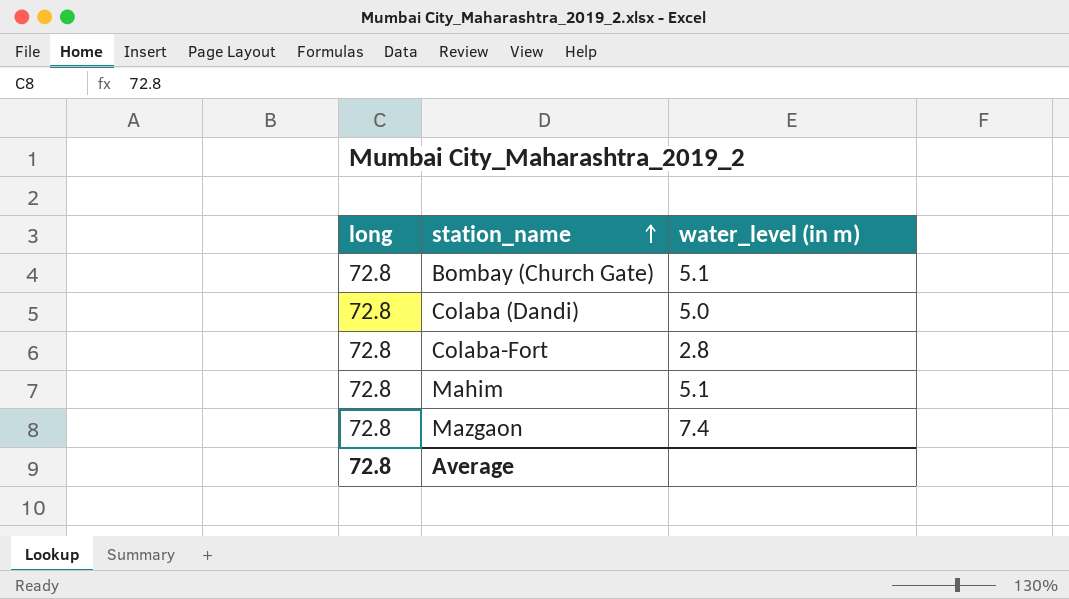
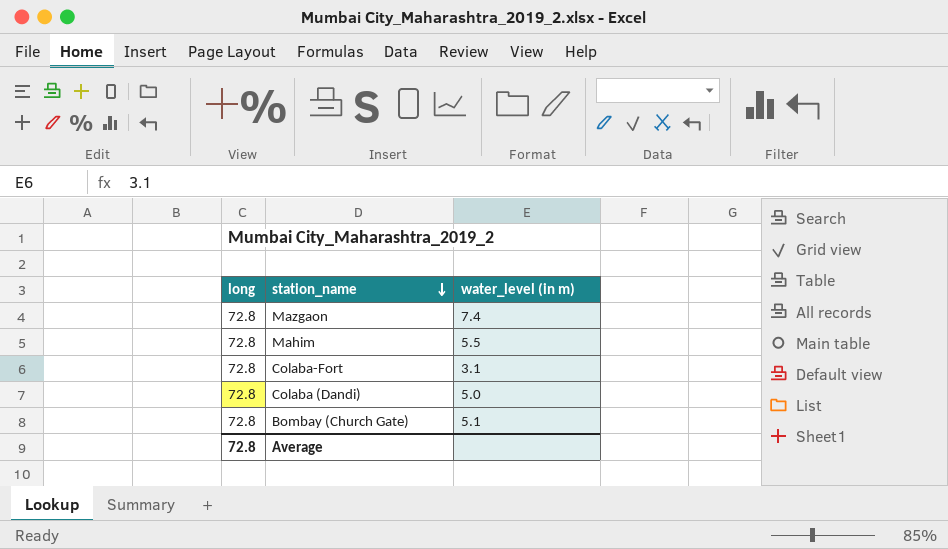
row order: station_name ascending -> station_name descending
Mahim | water_level (in m): 5.1 -> 5.5
Colaba-Fort | water_level (in m): 2.8 -> 3.1

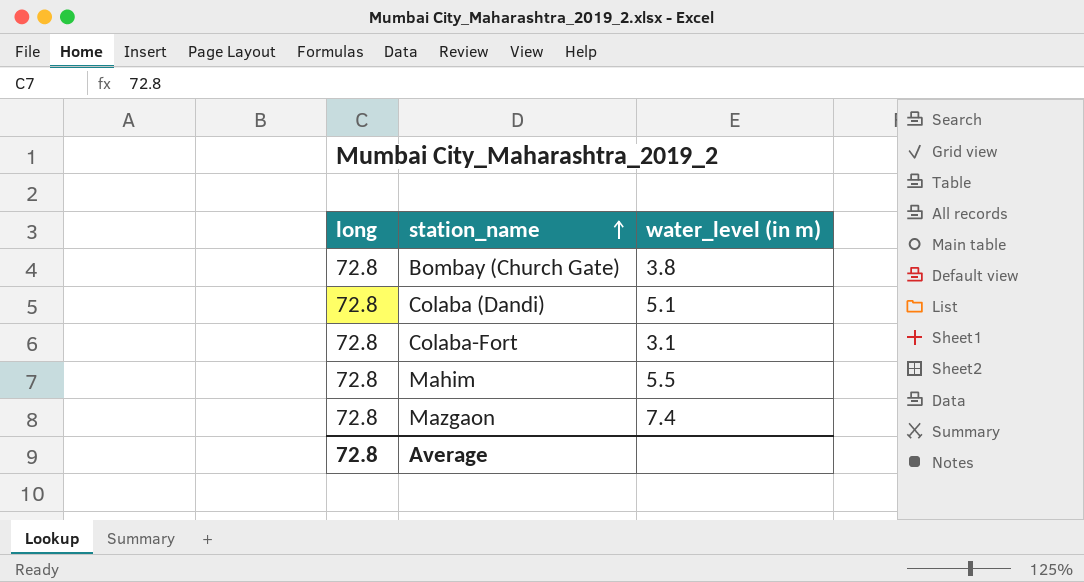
row order: station_name descending -> station_name ascending
Bombay (Church Gate) | water_level (in m): 5.1 -> 3.8
Colaba (Dandi) | water_level (in m): 5.0 -> 5.1

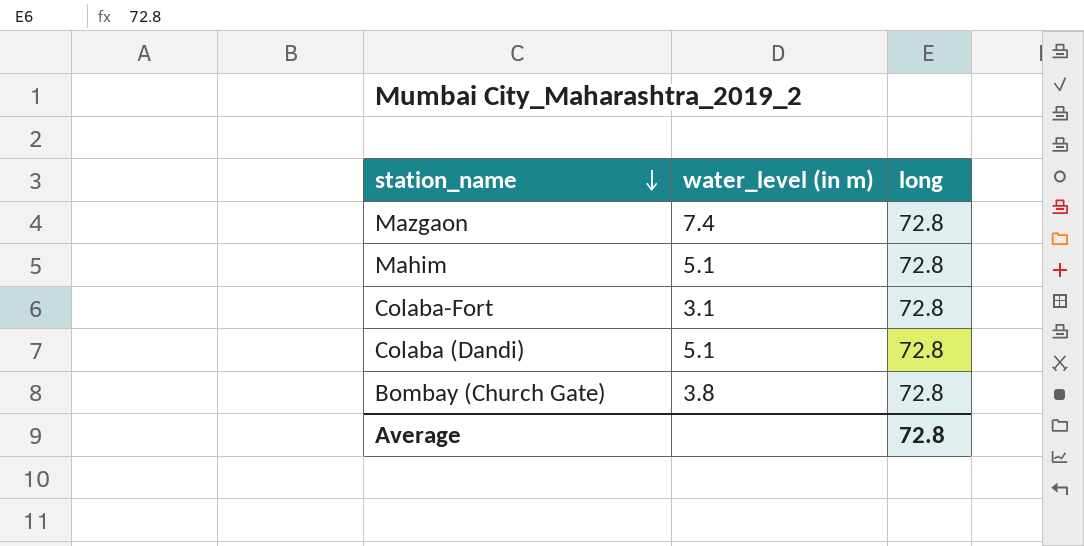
row order: station_name ascending -> station_name descending
column long | position: 1 -> 3
Mahim | water_level (in m): 5.5 -> 5.1

